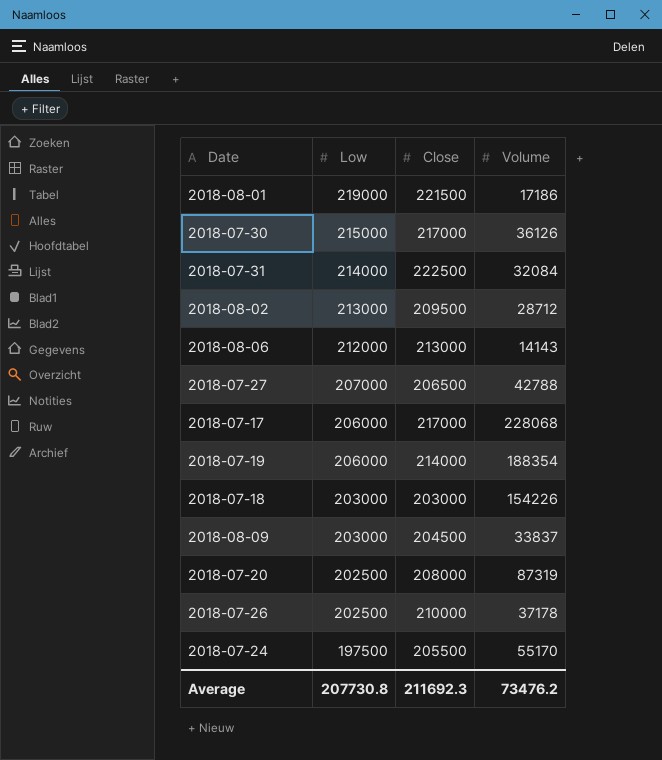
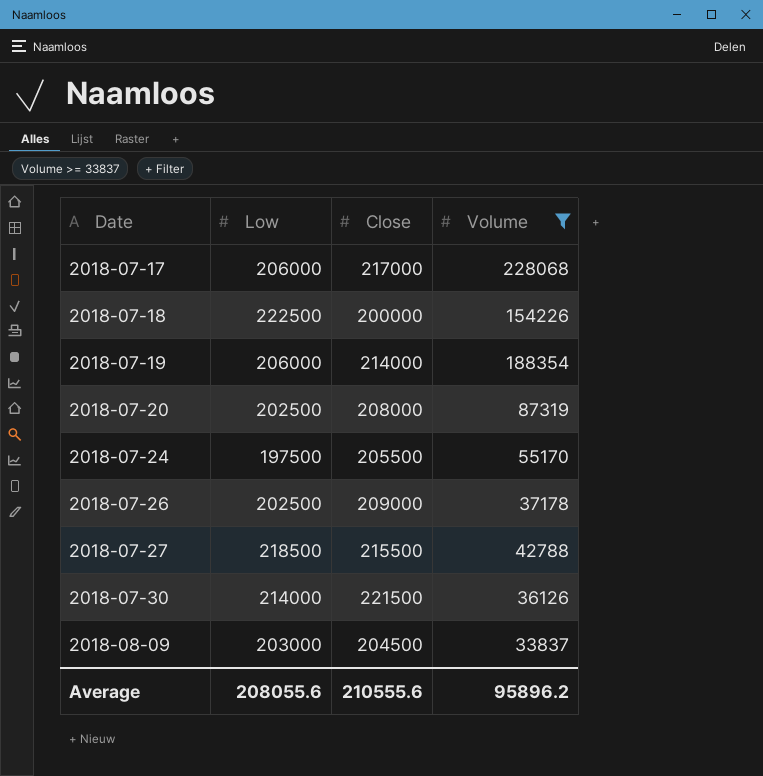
filter: none -> Volume >= 33837
row order: Low descending -> Date ascending
2018-07-18 | Low: 203000 -> 222500
2018-07-18 | Close: 203000 -> 200000
2018-07-26 | Close: 210000 -> 209000
2018-07-27 | Low: 207000 -> 218500
2018-07-27 | Close: 206500 -> 215500
2018-07-30 | Low: 215000 -> 214000
2018-07-30 | Close: 217000 -> 221500
Average | Low: 207730.8 -> 208055.6
Average | Close: 211692.3 -> 210555.6
Average | Volume: 73476.2 -> 95896.2

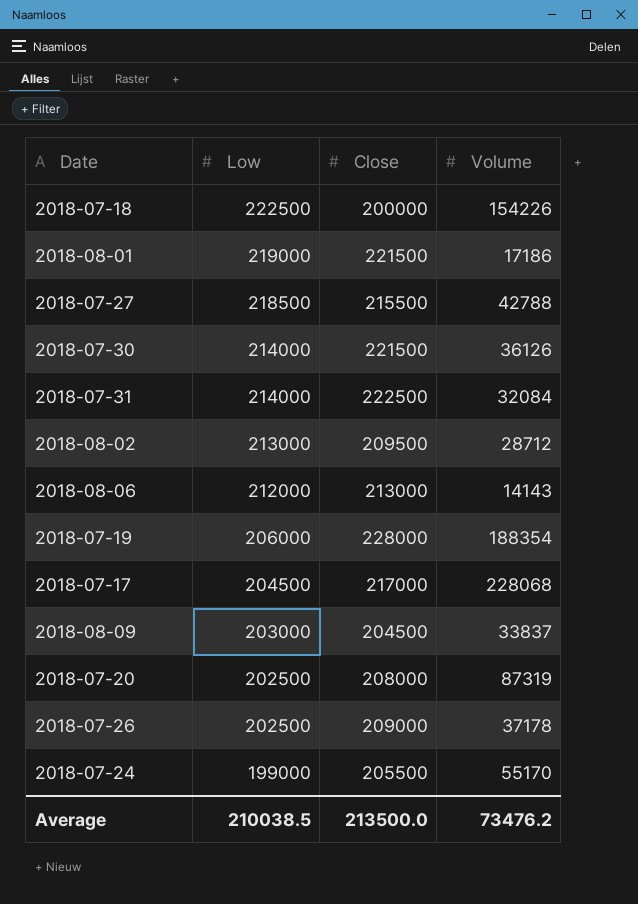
filter: Volume >= 33837 -> none
row order: Date ascending -> Low descending
2018-07-19 | Close: 214000 -> 228000
2018-07-17 | Low: 206000 -> 204500
2018-07-24 | Low: 197500 -> 199000
Average | Low: 208055.6 -> 210038.5
Average | Close: 210555.6 -> 213500.0
Average | Volume: 95896.2 -> 73476.2

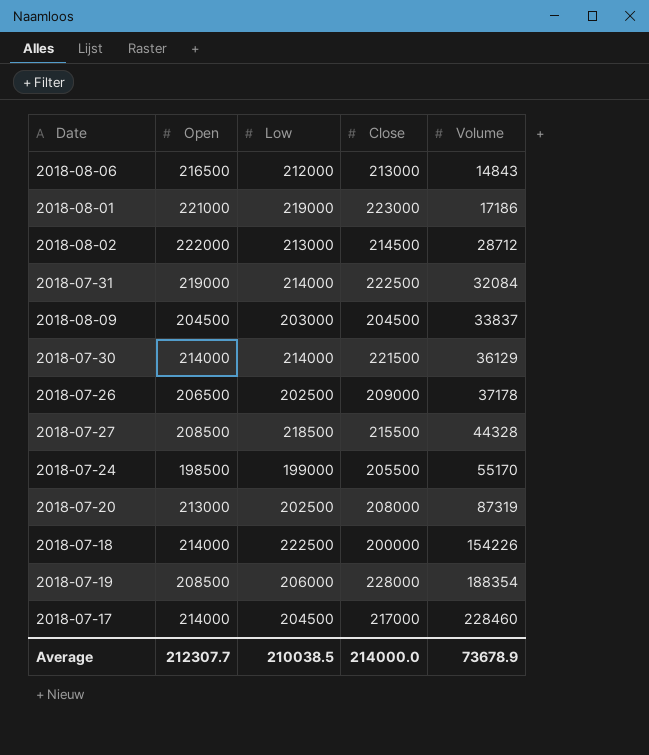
row order: Low descending -> Volume ascending
column Open | position: none -> 2
2018-08-06 | Volume: 14143 -> 14843
2018-08-01 | Close: 221500 -> 223000
2018-08-02 | Close: 209500 -> 214500
2018-07-30 | Volume: 36126 -> 36129
2018-07-27 | Volume: 42788 -> 44328
2018-07-17 | Volume: 228068 -> 228460
Average | Close: 213500.0 -> 214000.0
Average | Volume: 73476.2 -> 73678.9

